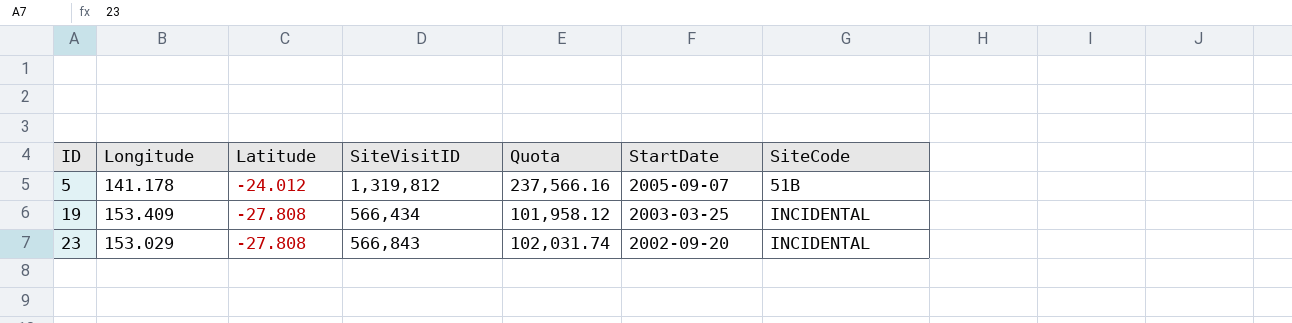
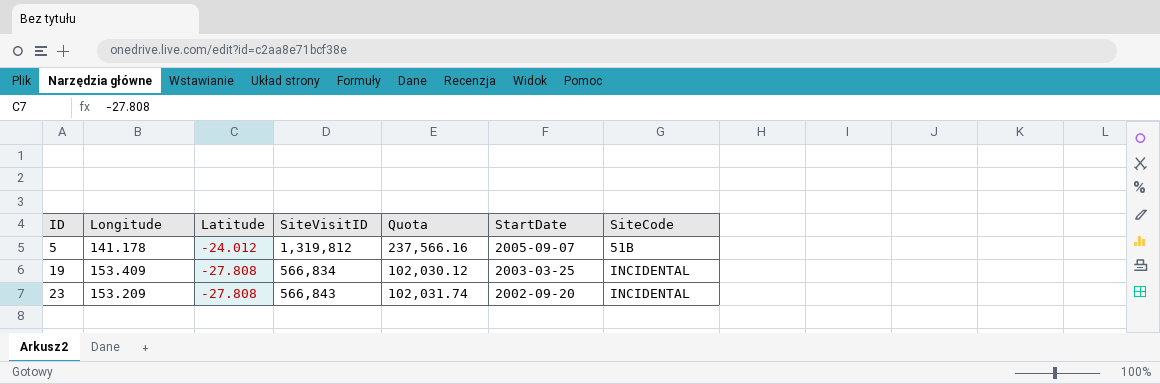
19 | SiteVisitID: 566,434 -> 566,834
19 | Quota: 101,958.12 -> 102,030.12
23 | Longitude: 153.029 -> 153.209

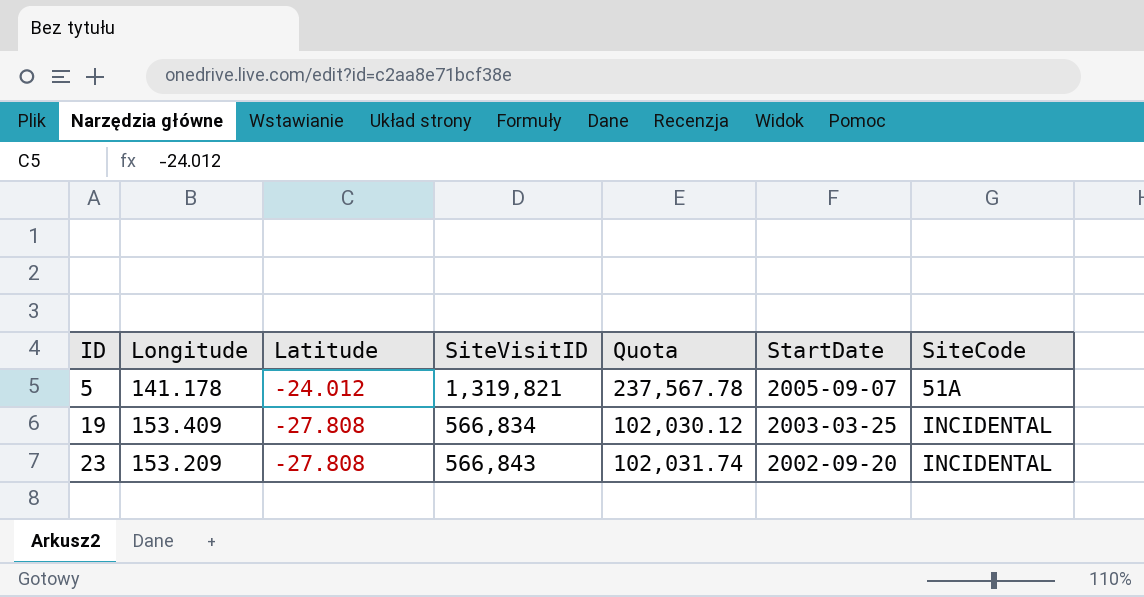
5 | SiteVisitID: 1,319,812 -> 1,319,821
5 | Quota: 237,566.16 -> 237,567.78
5 | SiteCode: 51B -> 51A

